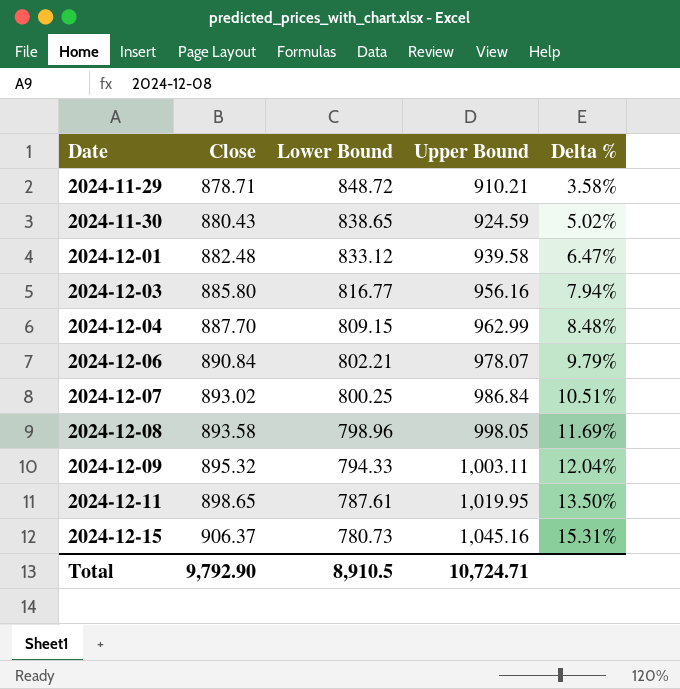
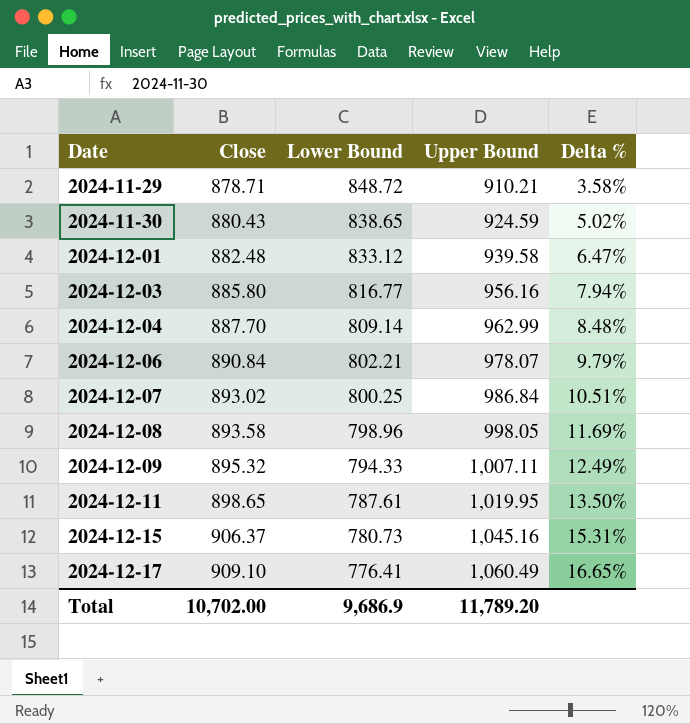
2024-12-04 | Lower Bound: 809.15 -> 809.14
2024-12-09 | Upper Bound: 1,003.11 -> 1,007.11
2024-12-09 | Delta %: 12.04% -> 12.49%
row 2024-12-17: none -> 909.10 | 776.41 | 1,060.49 | 16.65%
Total | Close: 9,792.90 -> 10,702.00
Total | Lower Bound: 8,910.5 -> 9,686.9
Total | Upper Bound: 10,724.71 -> 11,789.20

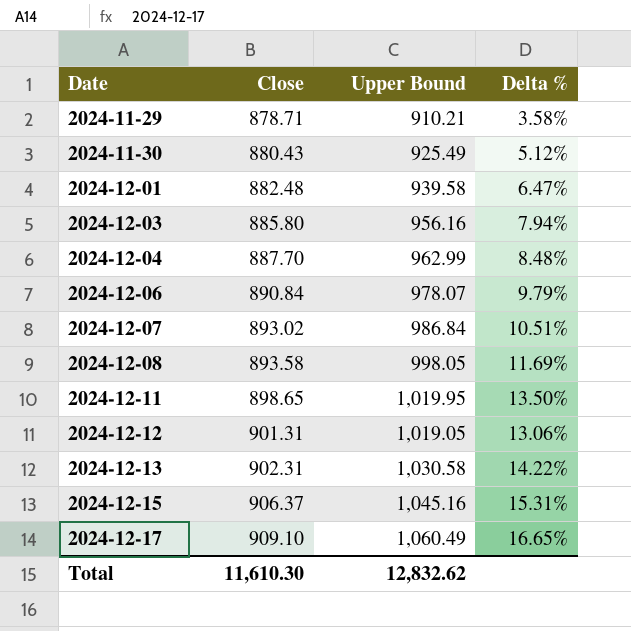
column Lower Bound | position: 3 -> none
row 2024-12-09: 895.32 | 794.33 | 1,007.11 | 12.49% -> none
2024-11-30 | Upper Bound: 924.59 -> 925.49
2024-11-30 | Delta %: 5.02% -> 5.12%
row 2024-12-12: none -> 901.31 | 1,019.05 | 13.06%
row 2024-12-13: none -> 902.31 | 1,030.58 | 14.22%
Total | Close: 10,702.00 -> 11,610.30
Total | Upper Bound: 11,789.20 -> 12,832.62

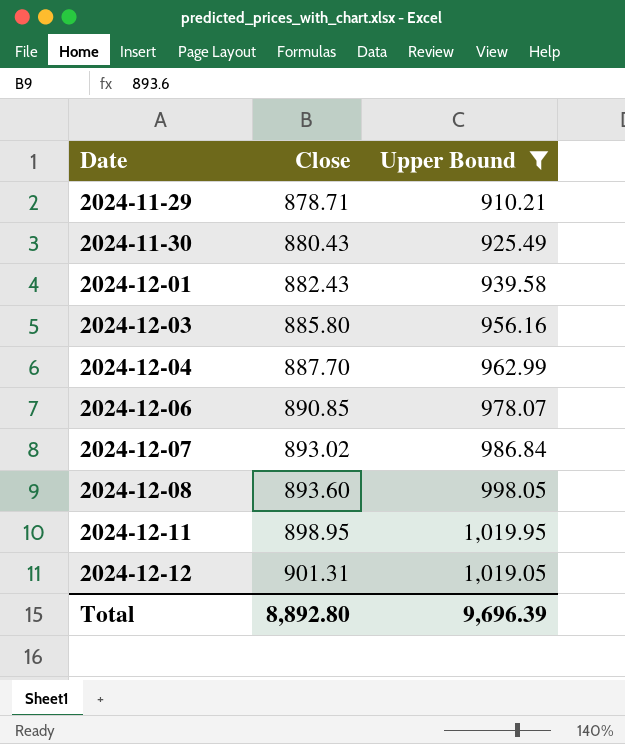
filter: none -> Upper Bound <= 1,019.95
column Delta % | formula: ([Upper Bound] - [Close]) / [Close] -> none
2024-12-01 | Close: 882.48 -> 882.43
2024-12-06 | Close: 890.84 -> 890.85
2024-12-08 | Close: 893.58 -> 893.60
2024-12-11 | Close: 898.65 -> 898.95
Total | Close: 11,610.30 -> 8,892.80
Total | Upper Bound: 12,832.62 -> 9,696.39

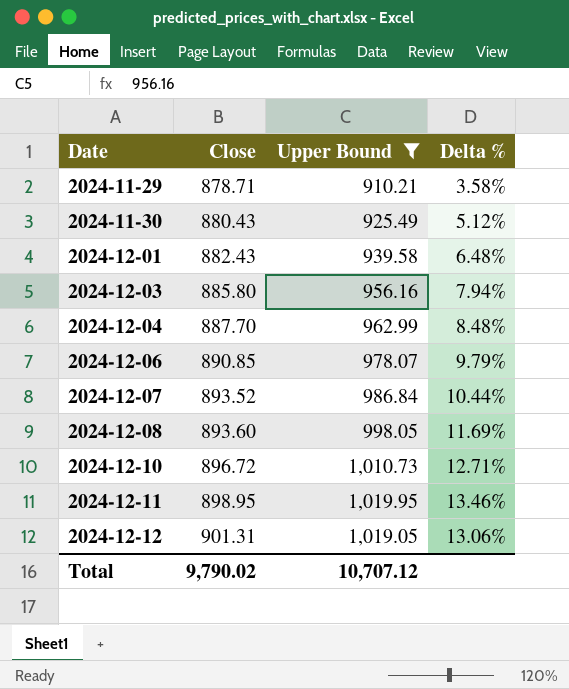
column Delta % | formula: none -> ([Upper Bound] - [Close]) / [Close]
2024-12-07 | Close: 893.02 -> 893.52
row 2024-12-10: none -> 896.72 | 1,010.73 | 12.71%
Total | Close: 8,892.80 -> 9,790.02
Total | Upper Bound: 9,696.39 -> 10,707.12

